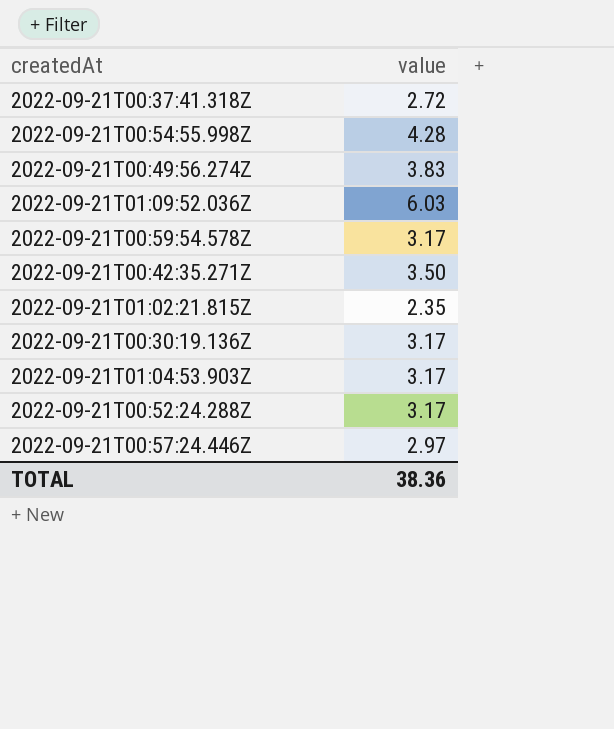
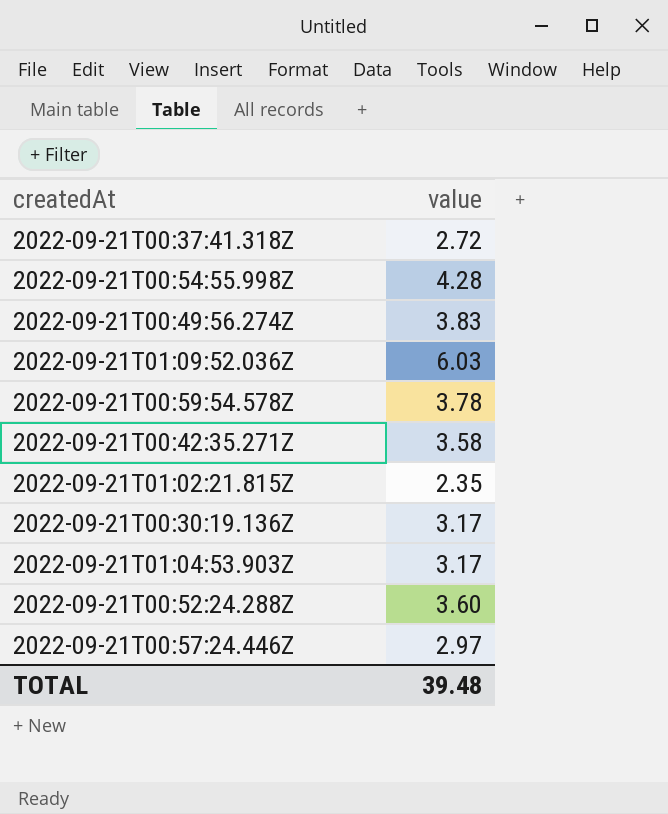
2022-09-21T00:59:54.578Z | value: 3.17 -> 3.78
2022-09-21T00:42:35.271Z | value: 3.50 -> 3.58
2022-09-21T00:52:24.288Z | value: 3.17 -> 3.60
TOTAL | value: 38.36 -> 39.48

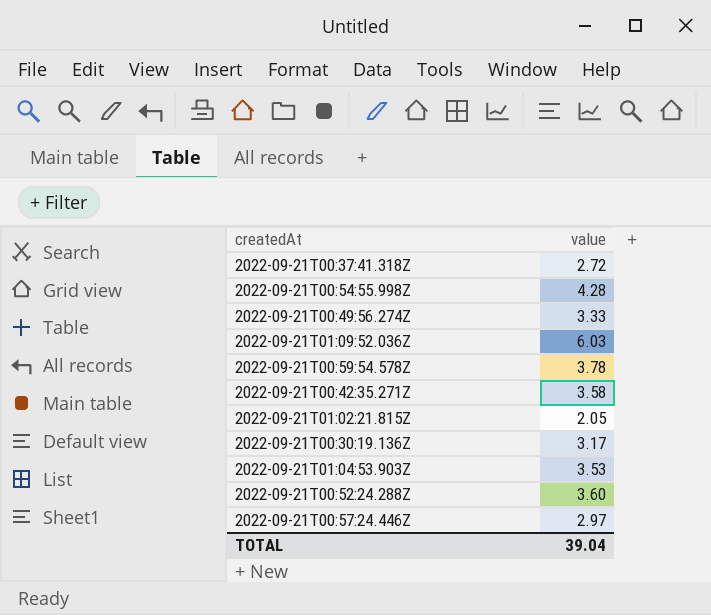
2022-09-21T00:49:56.274Z | value: 3.83 -> 3.33
2022-09-21T01:02:21.815Z | value: 2.35 -> 2.05
2022-09-21T01:04:53.903Z | value: 3.17 -> 3.53
TOTAL | value: 39.48 -> 39.04

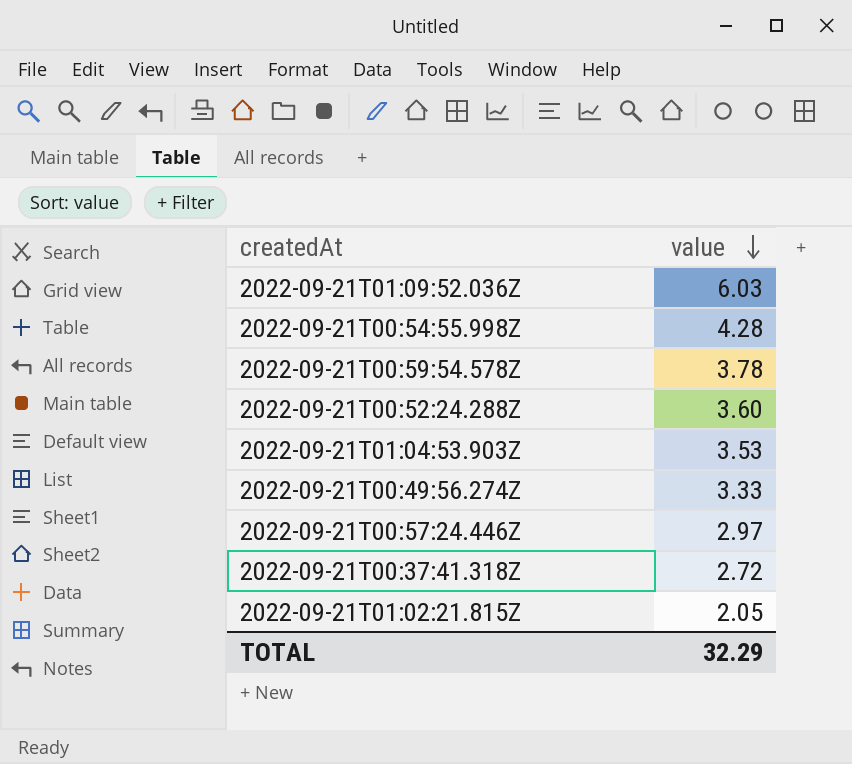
row order: none -> value descending
row 2022-09-21T00:42:35.271Z: 3.58 -> none
row 2022-09-21T00:30:19.136Z: 3.17 -> none
TOTAL | value: 39.04 -> 32.29

